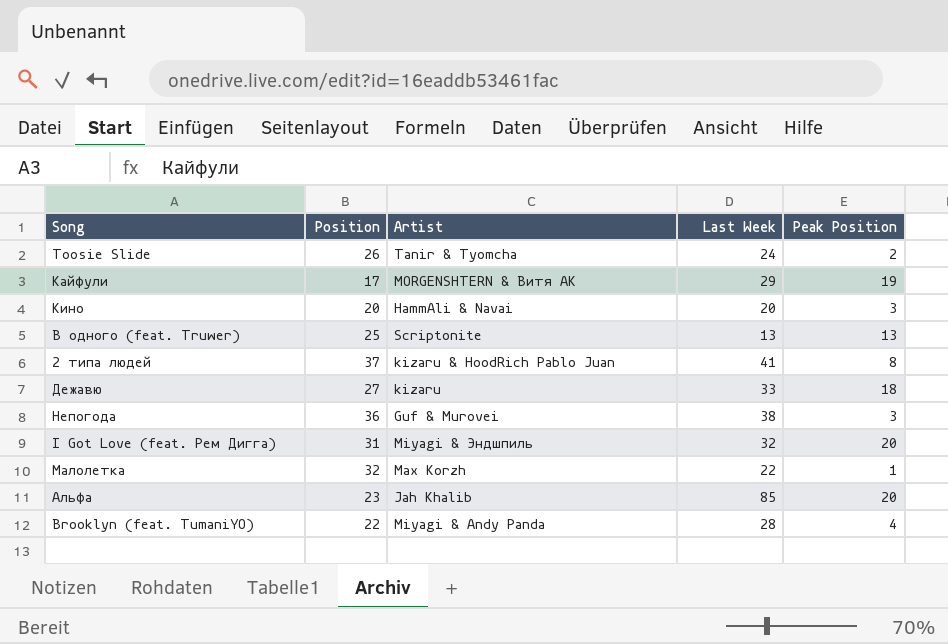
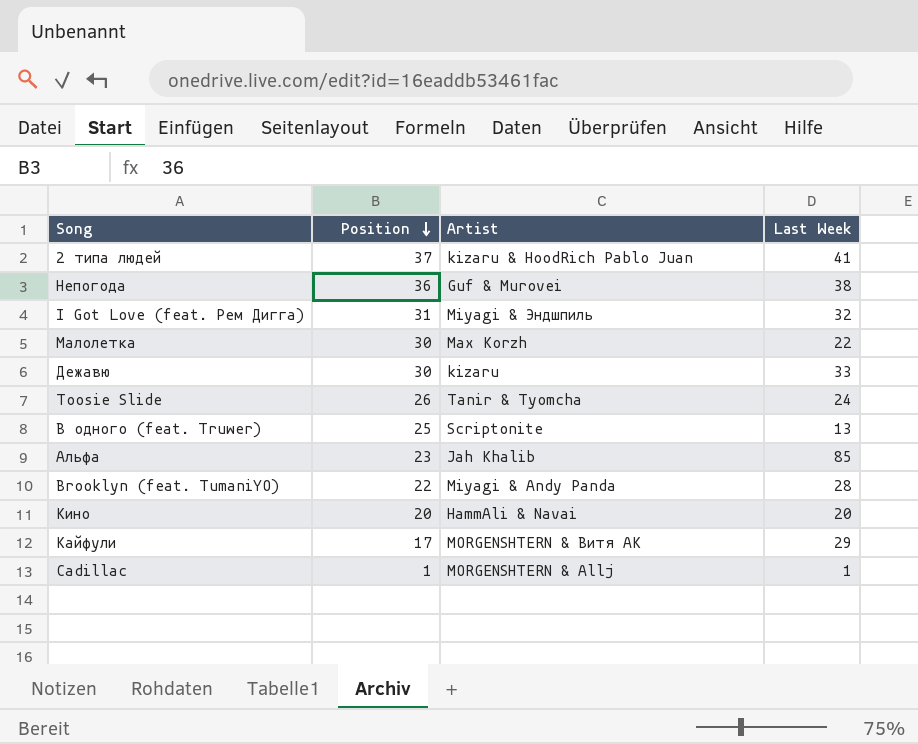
row order: none -> Position descending
column Peak Position | position: 5 -> none
Малолетка | Position: 32 -> 30
Дежавю | Position: 27 -> 30
row Cadillac: none -> 1 | MORGENSHTERN & Allj | 1

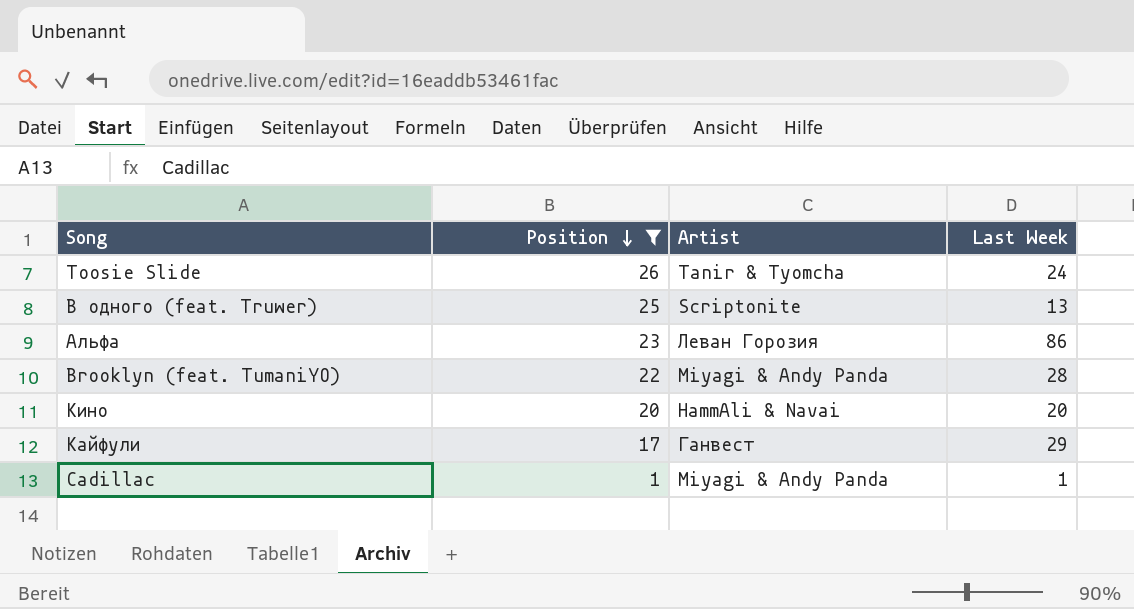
filter: none -> Position <= 26
Альфа | Artist: Jah Khalib -> Леван Горозия
Альфа | Last Week: 85 -> 86
Кайфули | Artist: MORGENSHTERN & Витя АК -> Ганвест
Cadillac | Artist: MORGENSHTERN & Allj -> Miyagi & Andy Panda

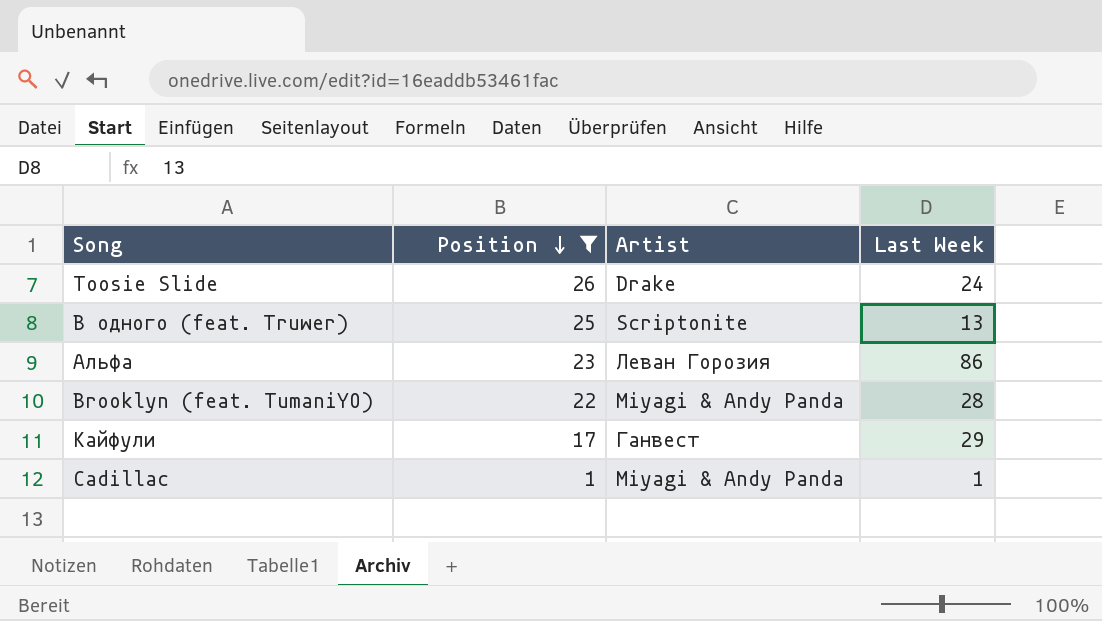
row Кино: 20 | HammAli & Navai | 20 -> none
Toosie Slide | Artist: Tanir & Tyomcha -> Drake

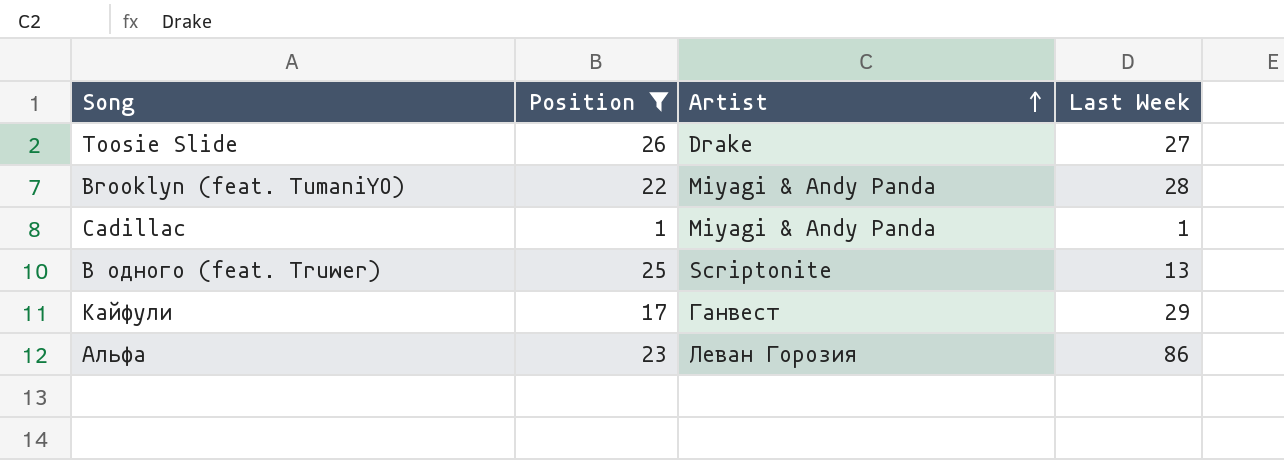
row order: Position descending -> Artist ascending
Toosie Slide | Last Week: 24 -> 27

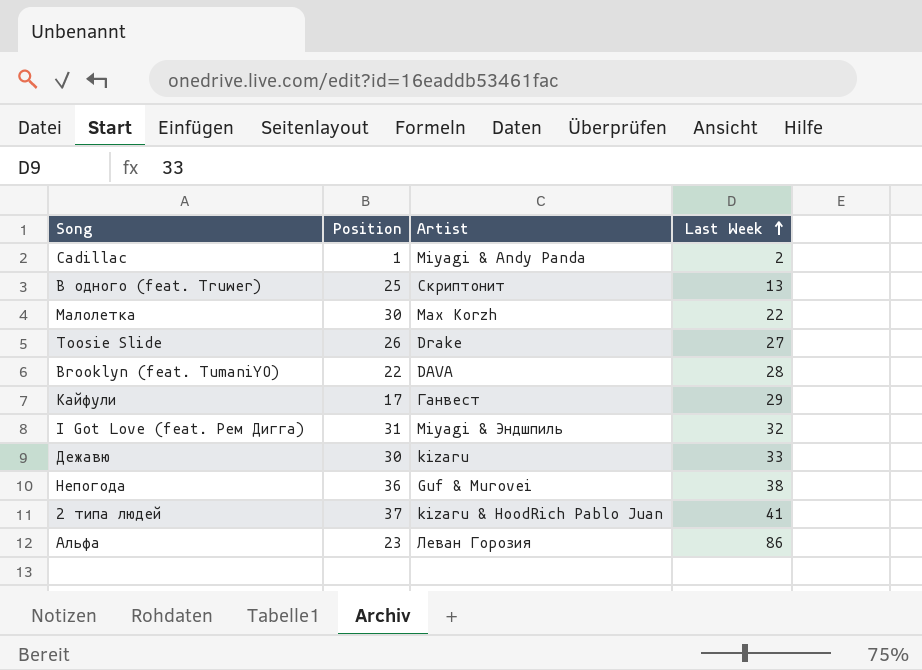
filter: Position <= 26 -> none
row order: Artist ascending -> Last Week ascending
Cadillac | Last Week: 1 -> 2
В одного (feat. Truwer) | Artist: Scriptonite -> Скриптонит
Brooklyn (feat. TumaniYO) | Artist: Miyagi & Andy Panda -> DAVA

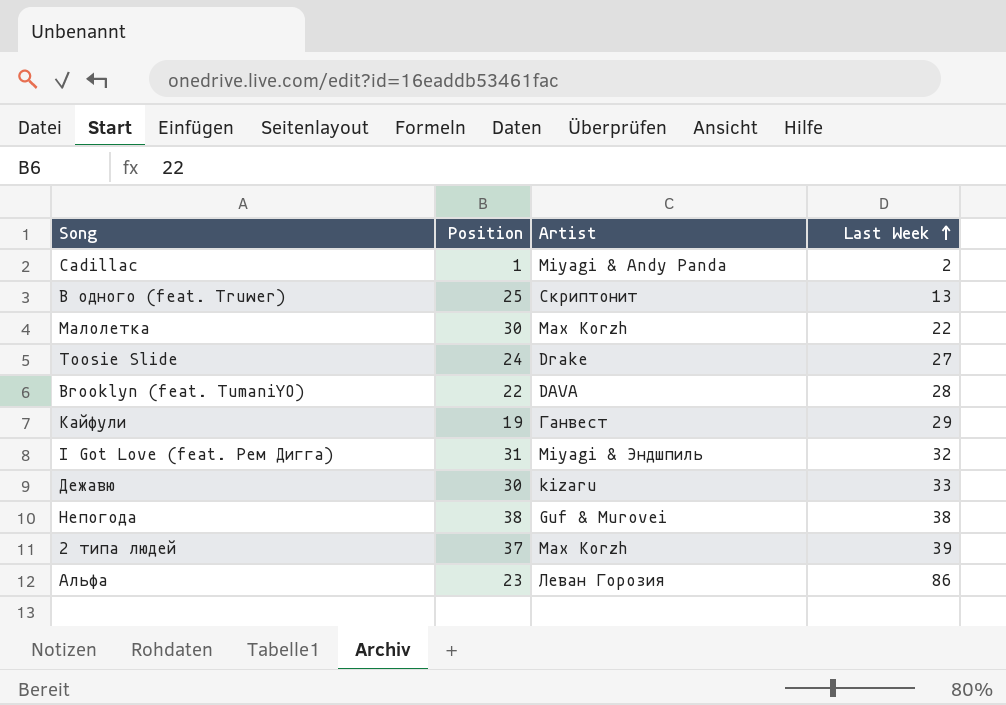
Toosie Slide | Position: 26 -> 24
Кайфули | Position: 17 -> 19
Непогода | Position: 36 -> 38
2 типа людей | Artist: kizaru & HoodRich Pablo Juan -> Max Korzh
2 типа людей | Last Week: 41 -> 39

